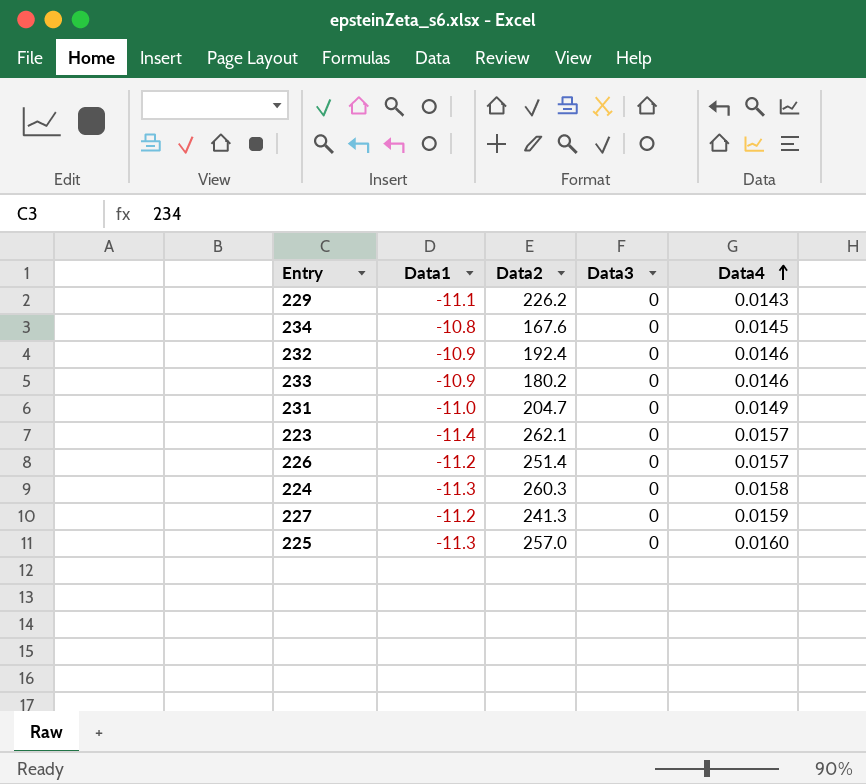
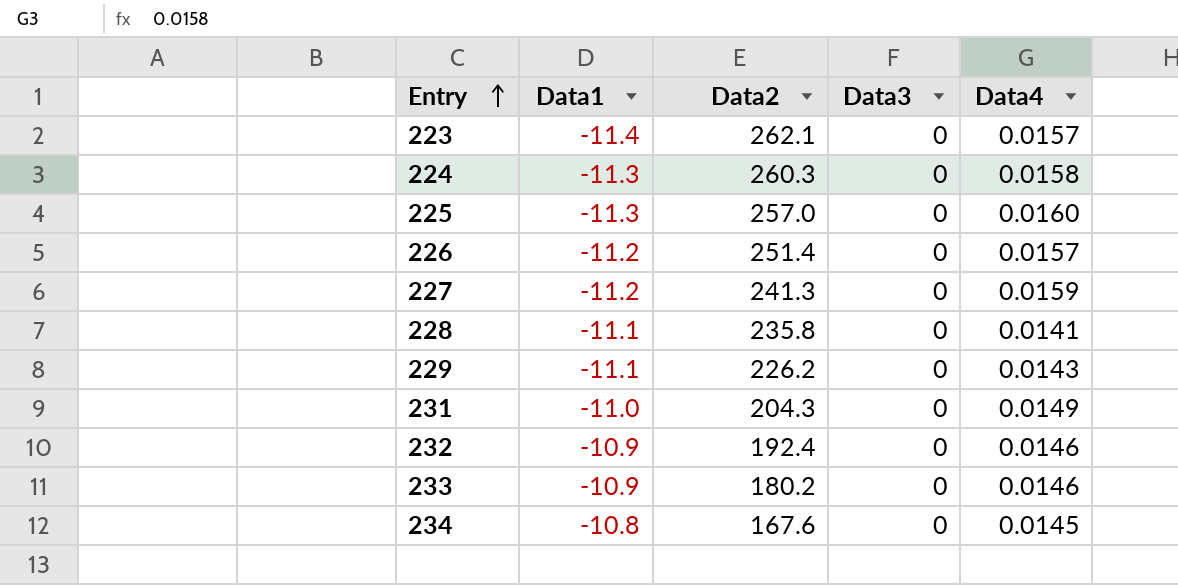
row order: Data4 ascending -> Entry ascending
row 228: none -> -11.1 | 235.8 | 0 | 0.0141
231 | Data2: 204.7 -> 204.3

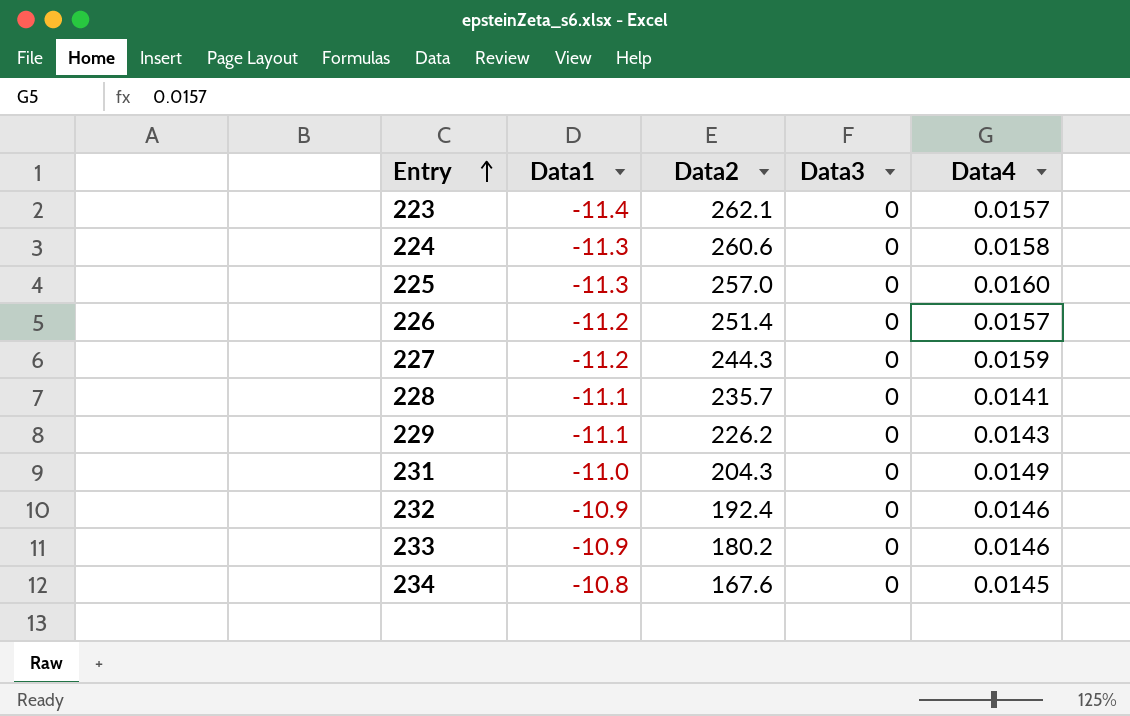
224 | Data2: 260.3 -> 260.6
227 | Data2: 241.3 -> 244.3
228 | Data2: 235.8 -> 235.7

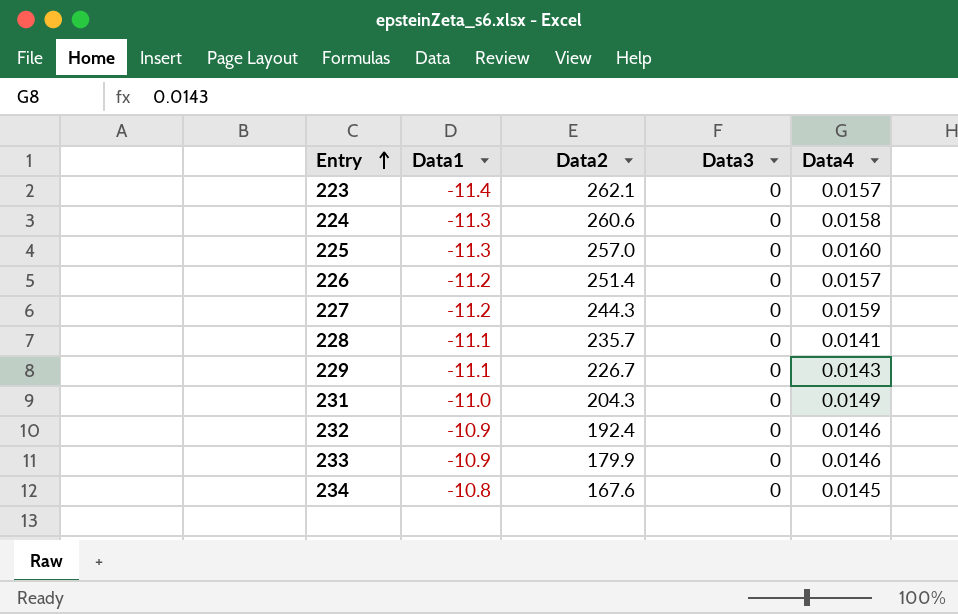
229 | Data2: 226.2 -> 226.7
233 | Data2: 180.2 -> 179.9

